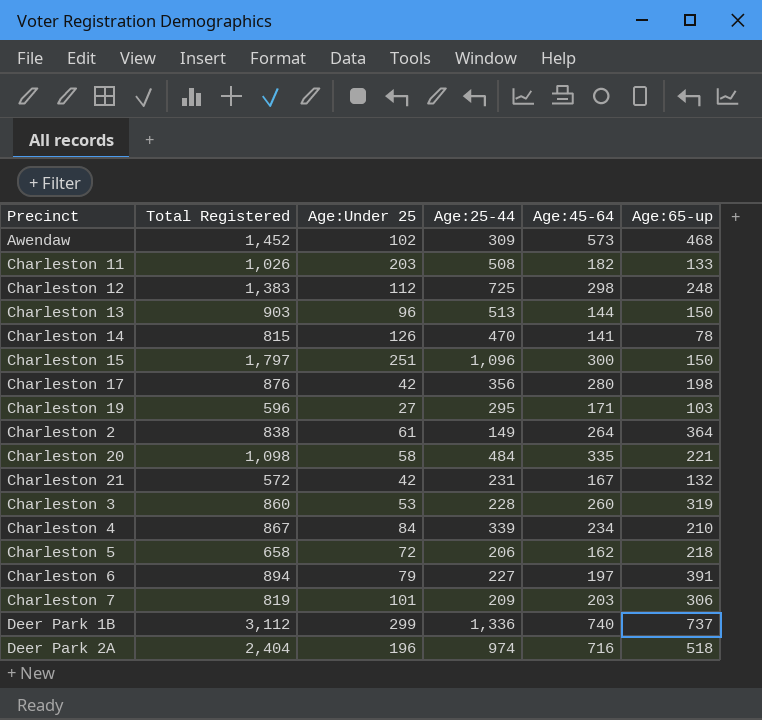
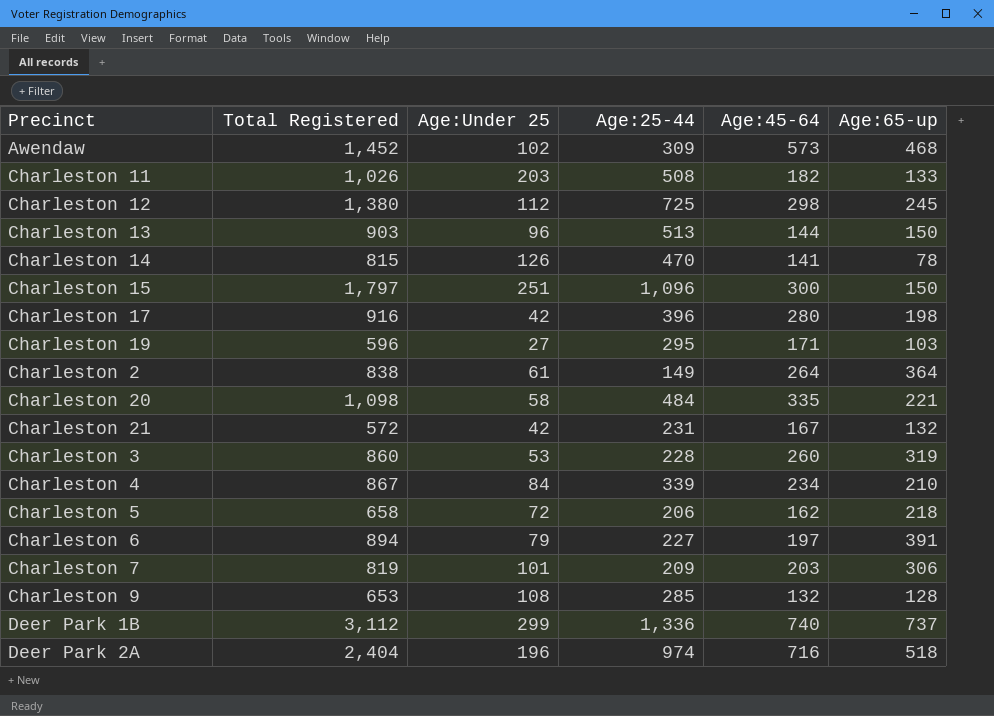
Charleston 12 | Total Registered: 1,383 -> 1,380
Charleston 12 | Age:65-up: 248 -> 245
Charleston 17 | Total Registered: 876 -> 916
Charleston 17 | Age:25-44: 356 -> 396
row Charleston 9: none -> 653 | 108 | 285 | 132 | 128

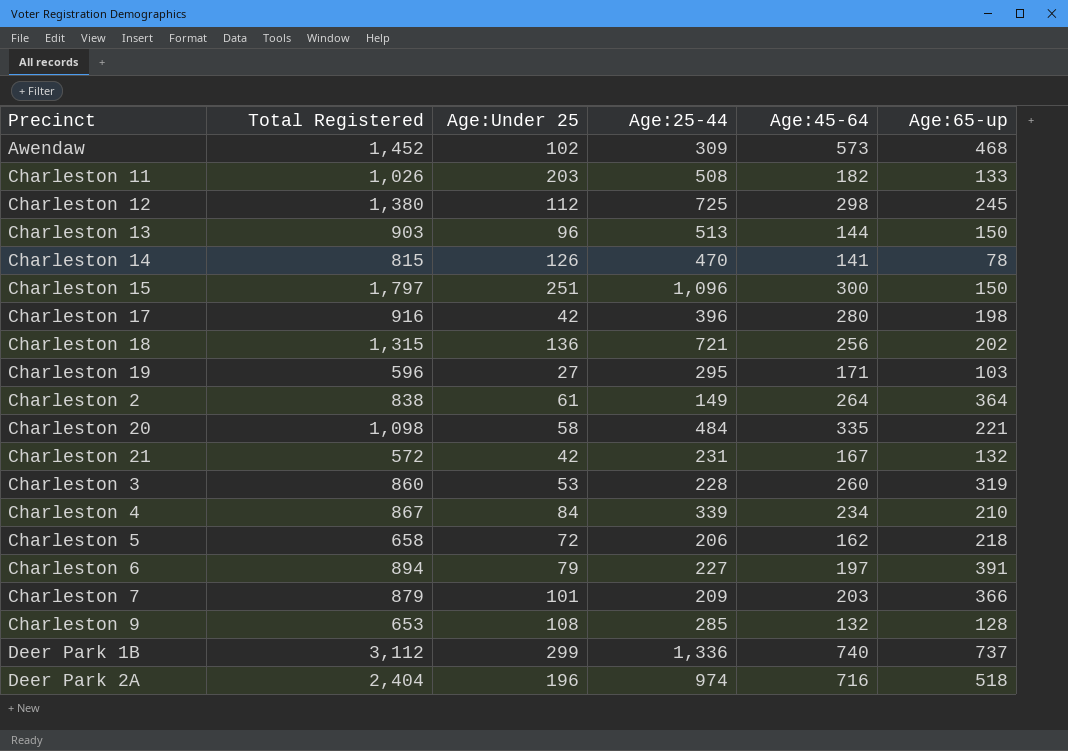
row Charleston 18: none -> 1,315 | 136 | 721 | 256 | 202
Charleston 7 | Total Registered: 819 -> 879
Charleston 7 | Age:65-up: 306 -> 366

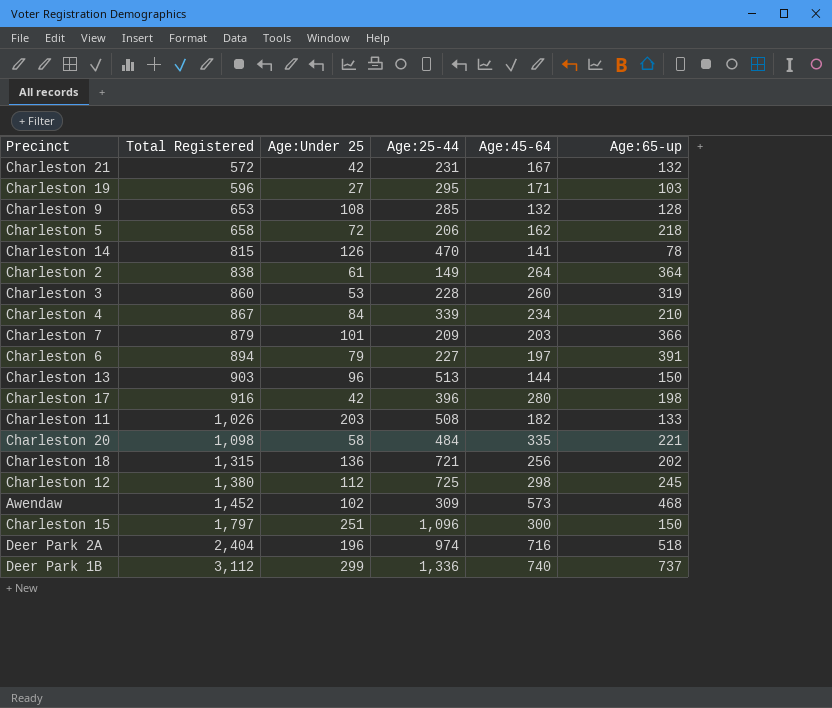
row order: none -> Total Registered ascending

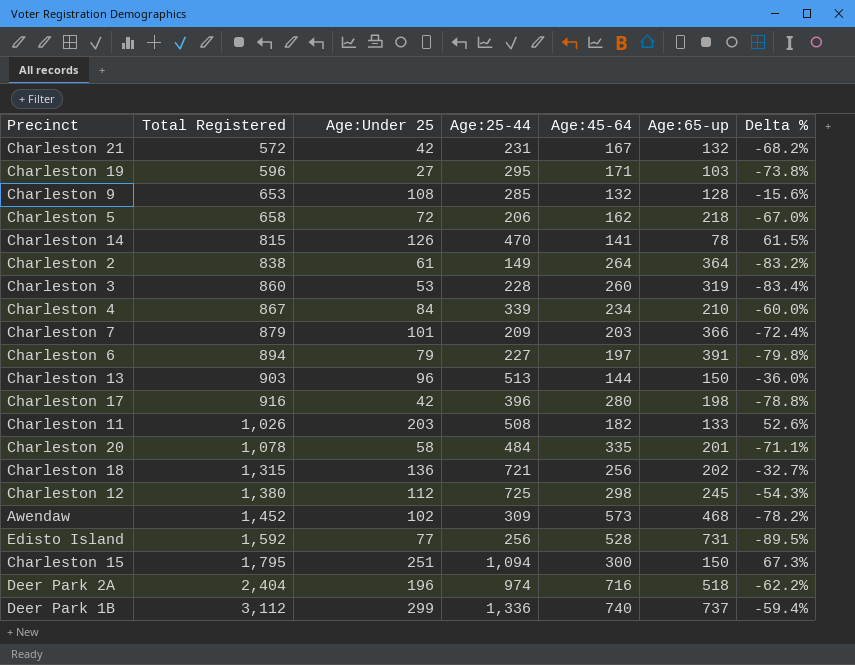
column Delta % | formula: none -> ([Age:Under 25] - [Age:65-up]) / [Age:65-up]
Charleston 20 | Total Registered: 1,098 -> 1,078
Charleston 20 | Age:65-up: 221 -> 201
row Edisto Island: none -> 1,592 | 77 | 256 | 528 | 731 | -89.5%
Charleston 15 | Total Registered: 1,797 -> 1,795
Charleston 15 | Age:25-44: 1,096 -> 1,094

